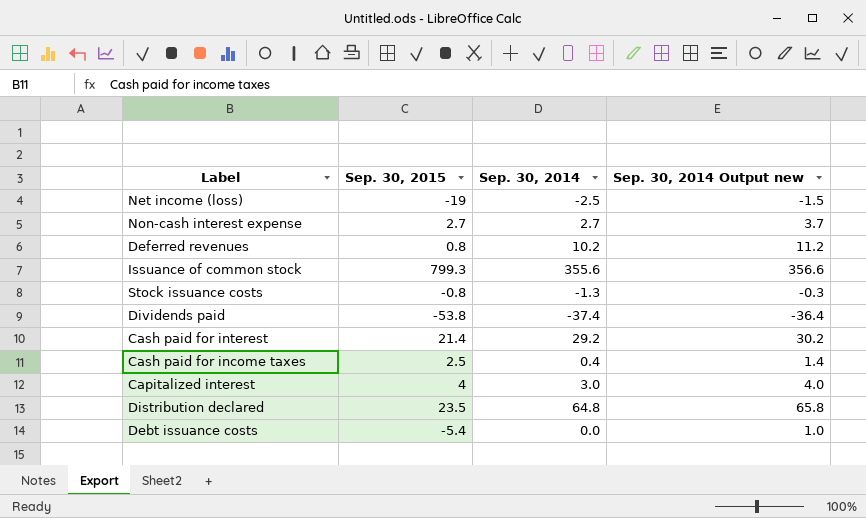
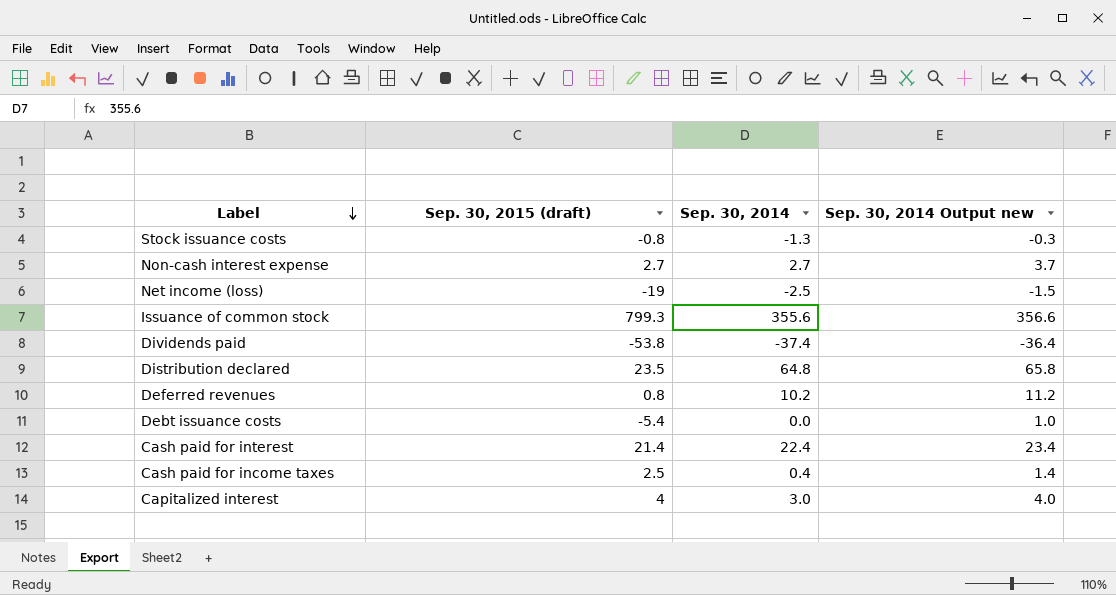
row order: none -> Label descending
column name: Sep. 30, 2015 -> Sep. 30, 2015 (draft)
Cash paid for interest | Sep. 30, 2014: 29.2 -> 22.4
Cash paid for interest | Sep. 30, 2014 Output new: 30.2 -> 23.4

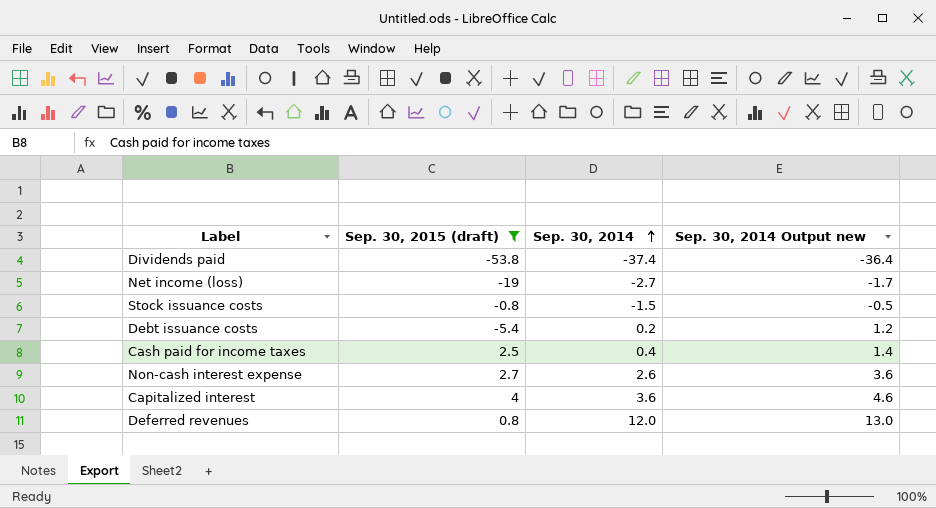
filter: none -> Sep. 30, 2015 (draft) <= 4
row order: Label descending -> Sep. 30, 2014 ascending
Net income (loss) | Sep. 30, 2014: -2.5 -> -2.7
Net income (loss) | Sep. 30, 2014 Output new: -1.5 -> -1.7
Stock issuance costs | Sep. 30, 2014: -1.3 -> -1.5
Stock issuance costs | Sep. 30, 2014 Output new: -0.3 -> -0.5
Debt issuance costs | Sep. 30, 2014: 0.0 -> 0.2
Debt issuance costs | Sep. 30, 2014 Output new: 1.0 -> 1.2
Non-cash interest expense | Sep. 30, 2014: 2.7 -> 2.6
Non-cash interest expense | Sep. 30, 2014 Output new: 3.7 -> 3.6
Capitalized interest | Sep. 30, 2014: 3.0 -> 3.6
Capitalized interest | Sep. 30, 2014 Output new: 4.0 -> 4.6
Deferred revenues | Sep. 30, 2014: 10.2 -> 12.0
Deferred revenues | Sep. 30, 2014 Output new: 11.2 -> 13.0

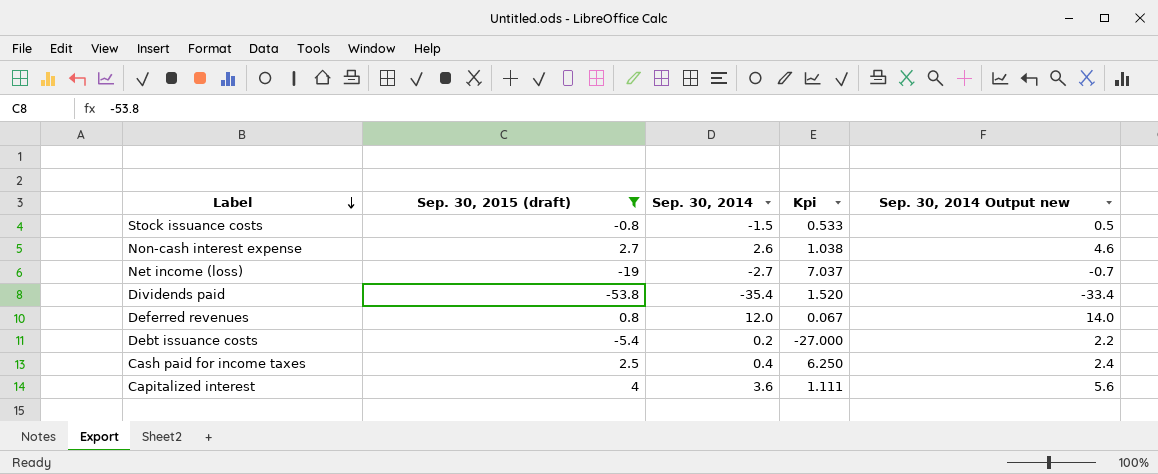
row order: Sep. 30, 2014 ascending -> Label descending
column Kpi | formula: none -> [Sep. 30, 2015 (draft)] / [Sep. 30, 2014]
column Sep. 30, 2014 Output new | formula: [Sep. 30, 2014] + 1 -> [Sep. 30, 2014] + 2
Dividends paid | Sep. 30, 2014: -37.4 -> -35.4

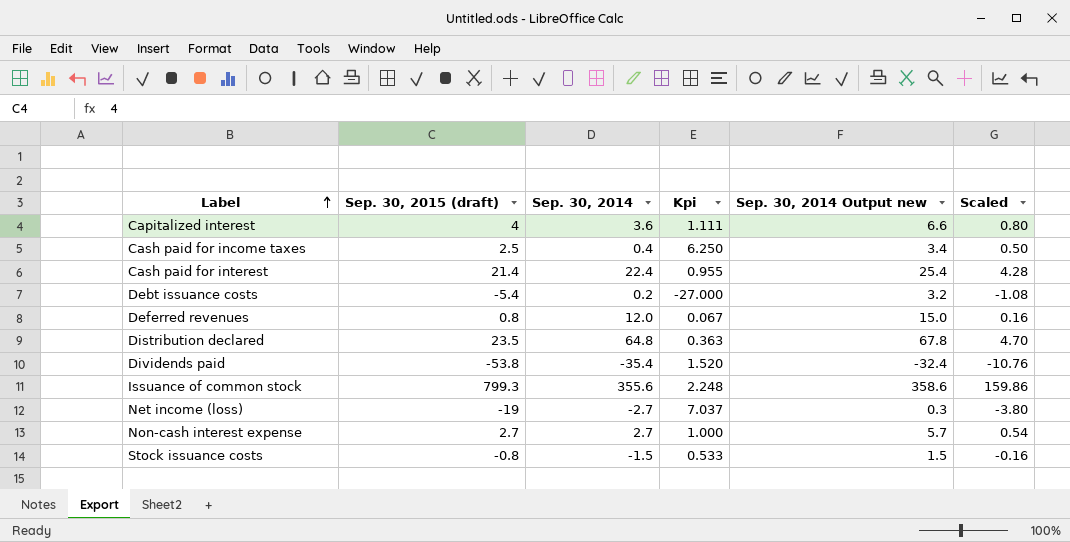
filter: Sep. 30, 2015 (draft) <= 4 -> none
row order: Label descending -> Label ascending
column Sep. 30, 2014 Output new | formula: [Sep. 30, 2014] + 2 -> [Sep. 30, 2014] + 3
column Scaled | formula: none -> [Sep. 30, 2015 (draft)] * 0.2
Non-cash interest expense | Sep. 30, 2014: 2.6 -> 2.7
Non-cash interest expense | Kpi: 1.038 -> 1.000

